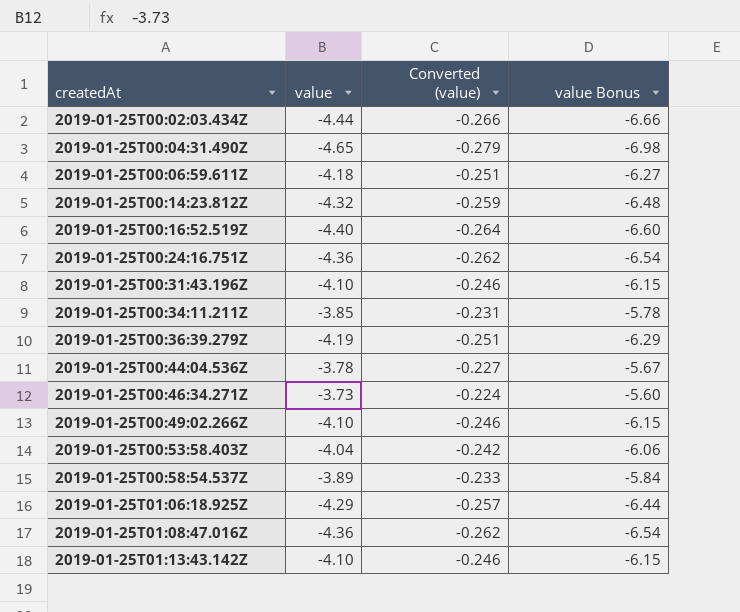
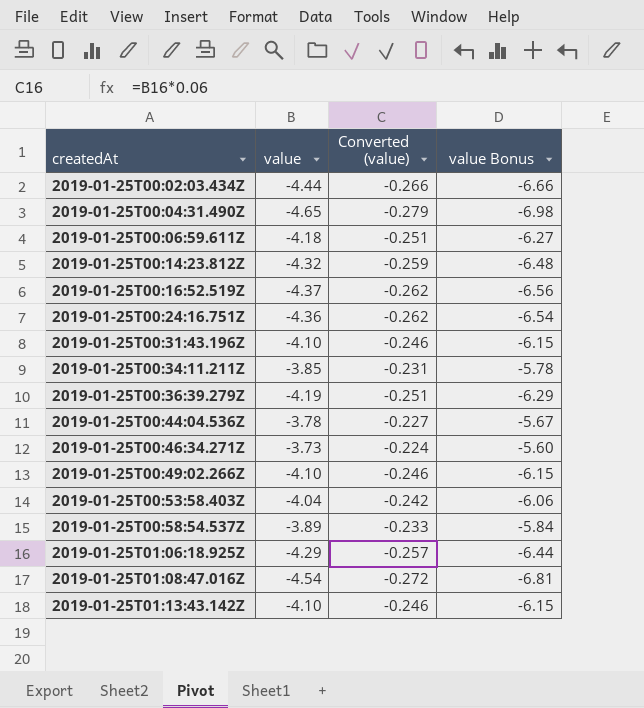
2019-01-25T00:16:52.519Z | value: -4.40 -> -4.37
2019-01-25T00:16:52.519Z | Converted (value): -0.264 -> -0.262
2019-01-25T00:16:52.519Z | value Bonus: -6.60 -> -6.56
2019-01-25T01:08:47.016Z | value: -4.36 -> -4.54
2019-01-25T01:08:47.016Z | Converted (value): -0.262 -> -0.272
2019-01-25T01:08:47.016Z | value Bonus: -6.54 -> -6.81

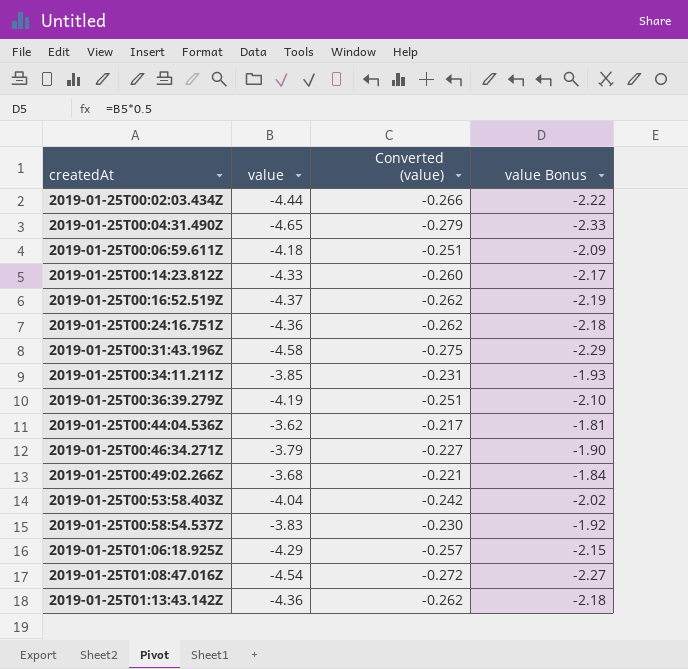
column value Bonus | formula: [value] * 1.5 -> [value] * 0.5
2019-01-25T00:14:23.812Z | value: -4.32 -> -4.33
2019-01-25T00:14:23.812Z | Converted (value): -0.259 -> -0.260
2019-01-25T00:31:43.196Z | value: -4.10 -> -4.58
2019-01-25T00:31:43.196Z | Converted (value): -0.246 -> -0.275
2019-01-25T00:44:04.536Z | value: -3.78 -> -3.62
2019-01-25T00:44:04.536Z | Converted (value): -0.227 -> -0.217
2019-01-25T00:46:34.271Z | value: -3.73 -> -3.79
2019-01-25T00:46:34.271Z | Converted (value): -0.224 -> -0.227
2019-01-25T00:49:02.266Z | value: -4.10 -> -3.68
2019-01-25T00:49:02.266Z | Converted (value): -0.246 -> -0.221
2019-01-25T00:58:54.537Z | value: -3.89 -> -3.83
2019-01-25T00:58:54.537Z | Converted (value): -0.233 -> -0.230
2019-01-25T01:13:43.142Z | value: -4.10 -> -4.36
2019-01-25T01:13:43.142Z | Converted (value): -0.246 -> -0.262

